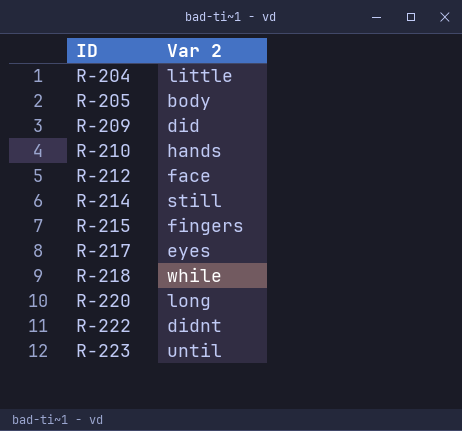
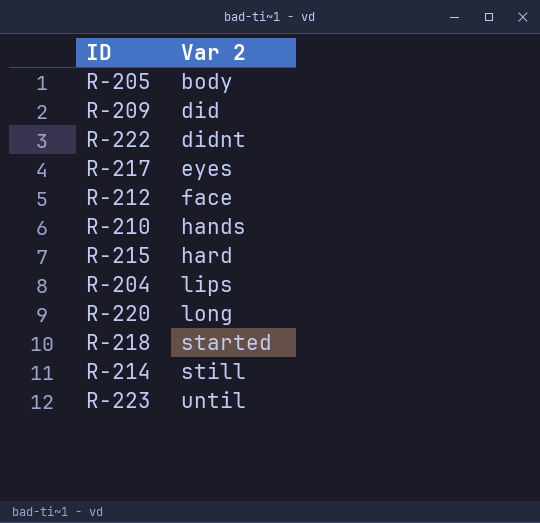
row order: ID ascending -> Var 2 ascending
R-215 | Var 2: fingers -> hard
R-204 | Var 2: little -> lips
R-218 | Var 2: while -> started

